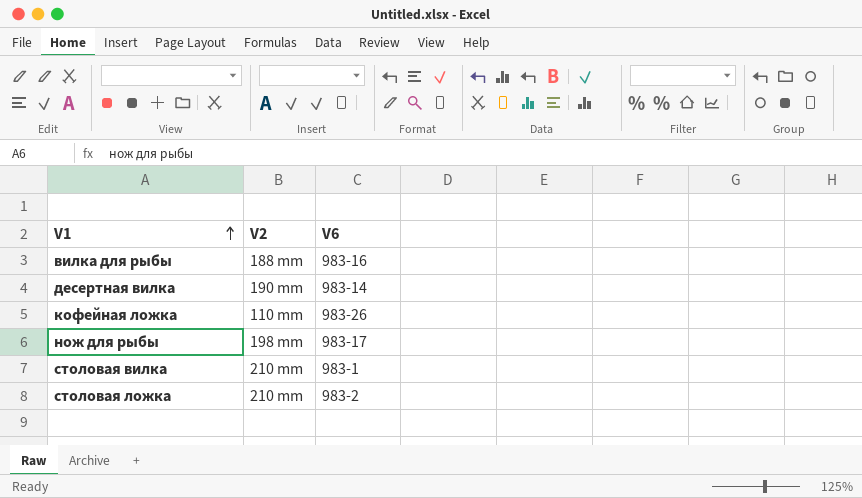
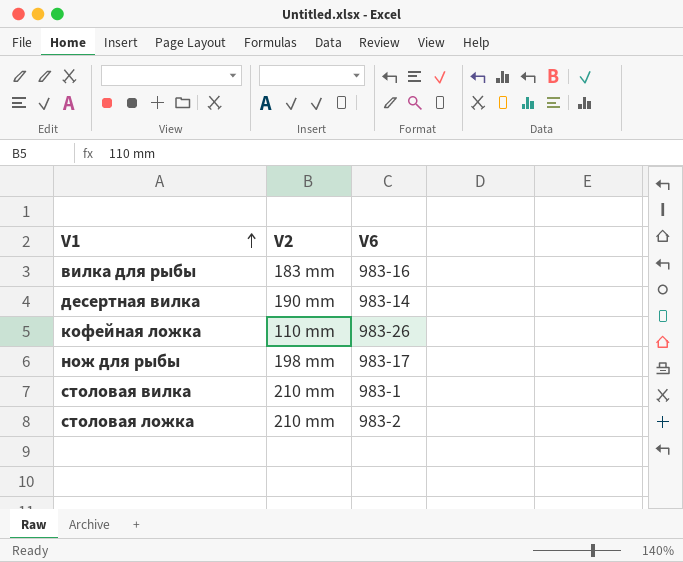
вилка для рыбы | V2: 188 mm -> 183 mm

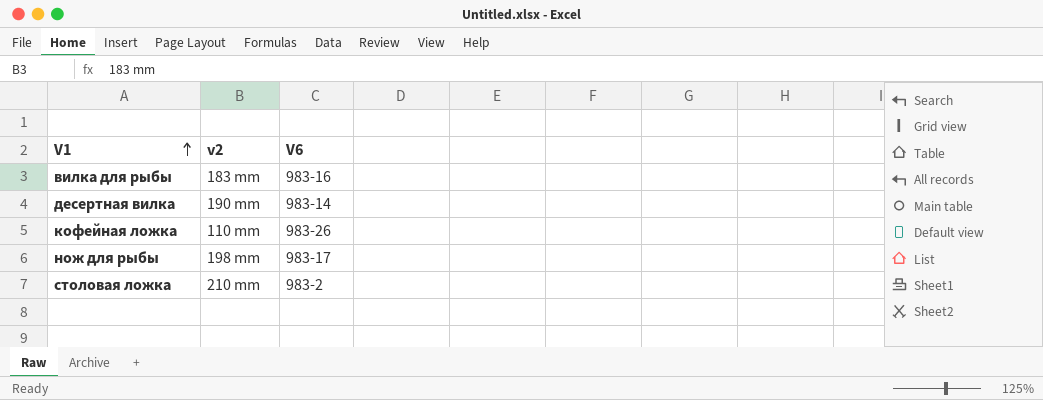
column name: V2 -> v2
row столовая вилка: 210 mm | 983-1 -> none

